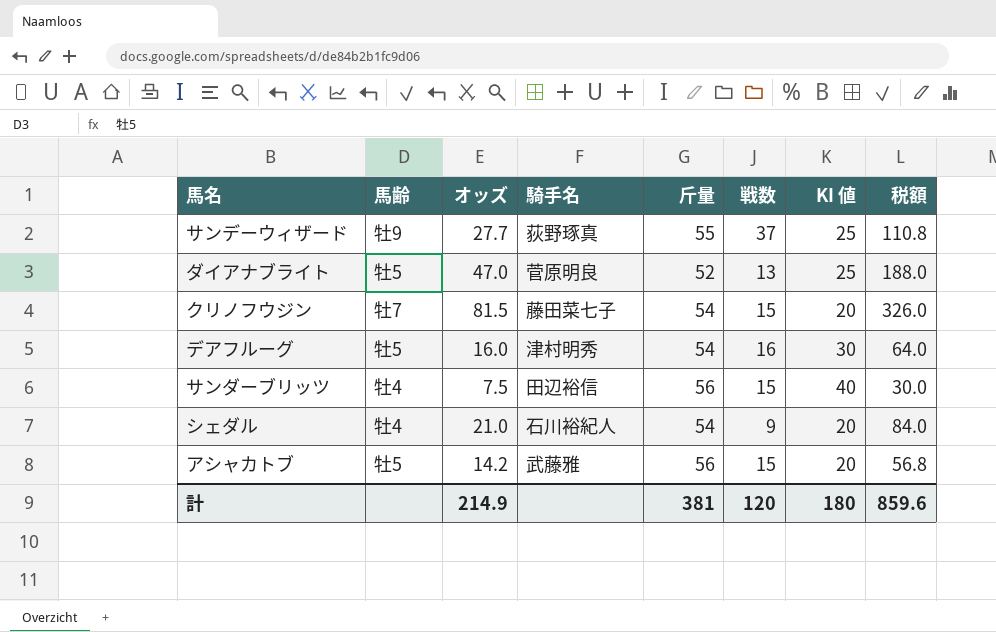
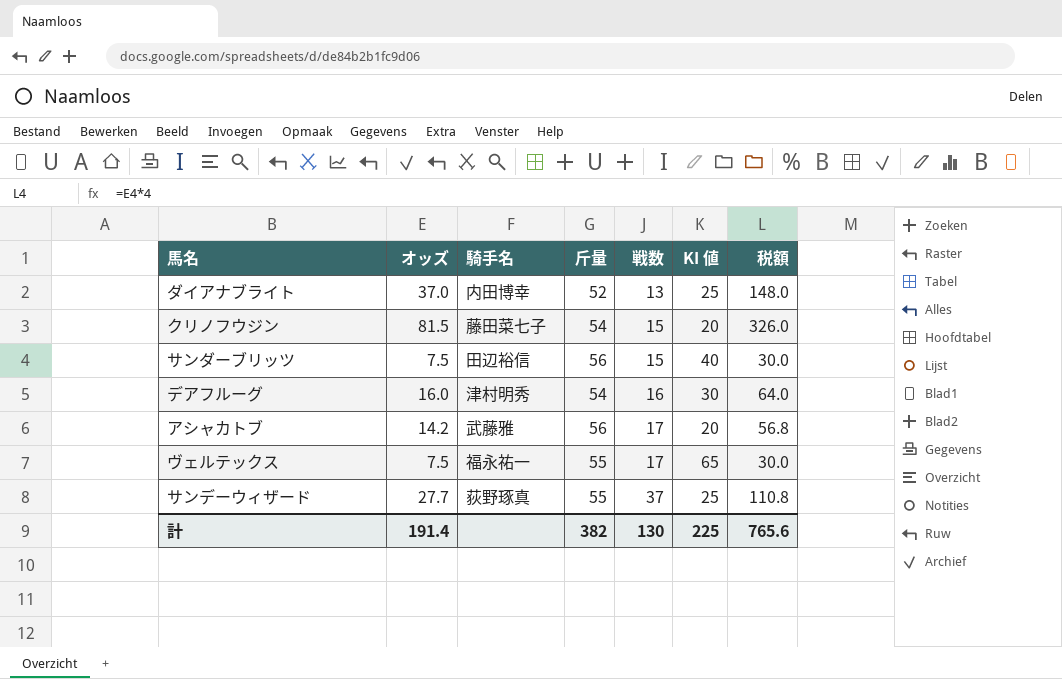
row order: none -> 戦数 ascending
column 馬齢 | position: 2 -> none
row シェダル: 牡4 | 21.0 | 石川裕紀人 | 54 | 9 | 20 | 84.0 -> none
ダイアナブライト | オッズ: 47.0 -> 37.0
ダイアナブライト | 騎手名: 菅原明良 -> 内田博幸
ダイアナブライト | 税額: 188.0 -> 148.0
アシャカトブ | 戦数: 15 -> 17
row ヴェルテックス: none -> 7.5 | 福永祐一 | 55 | 17 | 65 | 30.0
計 | オッズ: 214.9 -> 191.4
計 | 斤量: 381 -> 382
計 | 戦数: 120 -> 130
計 | KI 値: 180 -> 225
計 | 税額: 859.6 -> 765.6

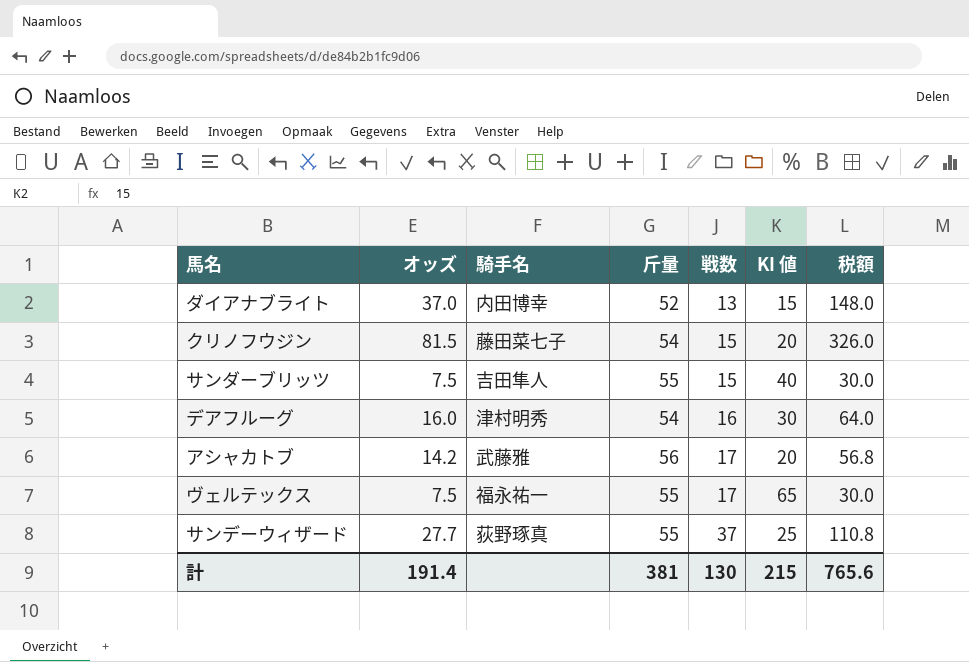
ダイアナブライト | KI 値: 25 -> 15
サンダーブリッツ | 騎手名: 田辺裕信 -> 吉田隼人
サンダーブリッツ | 斤量: 56 -> 55
計 | 斤量: 382 -> 381
計 | KI 値: 225 -> 215

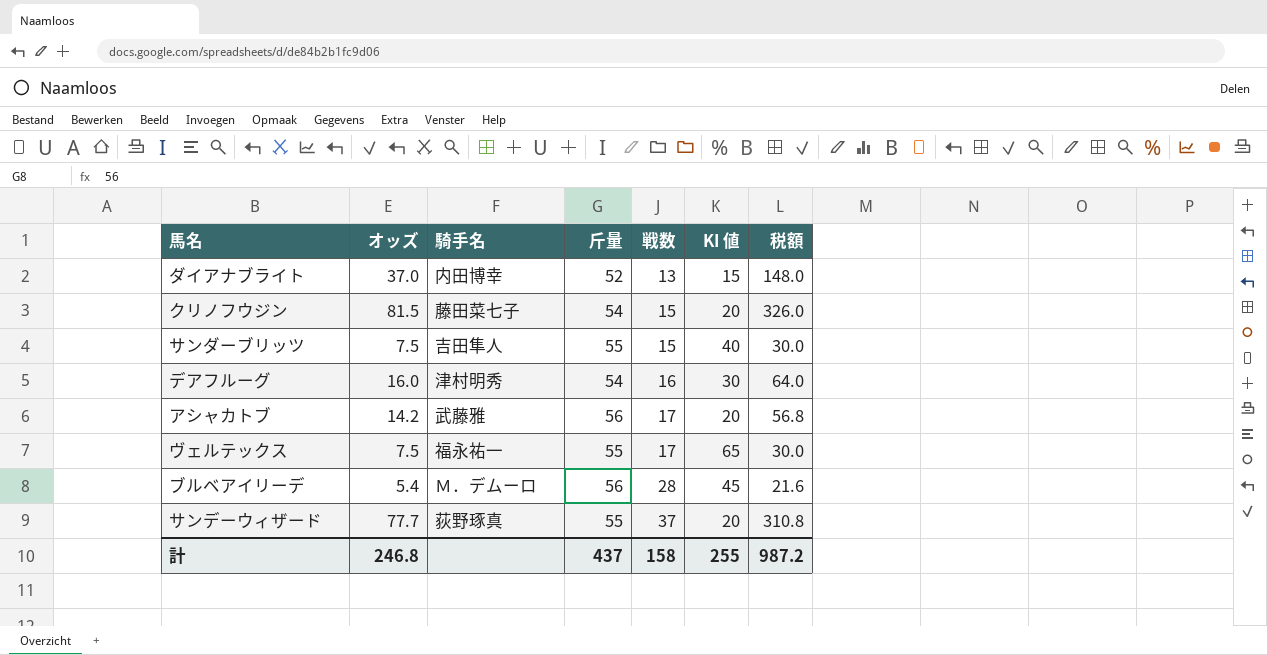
row ブルベアイリーデ: none -> 5.4 | Ｍ．デムーロ | 56 | 28 | 45 | 21.6
サンデーウィザード | オッズ: 27.7 -> 77.7
サンデーウィザード | KI 値: 25 -> 20
サンデーウィザード | 税額: 110.8 -> 310.8
計 | オッズ: 191.4 -> 246.8
計 | 斤量: 381 -> 437
計 | 戦数: 130 -> 158
計 | KI 値: 215 -> 255
計 | 税額: 765.6 -> 987.2

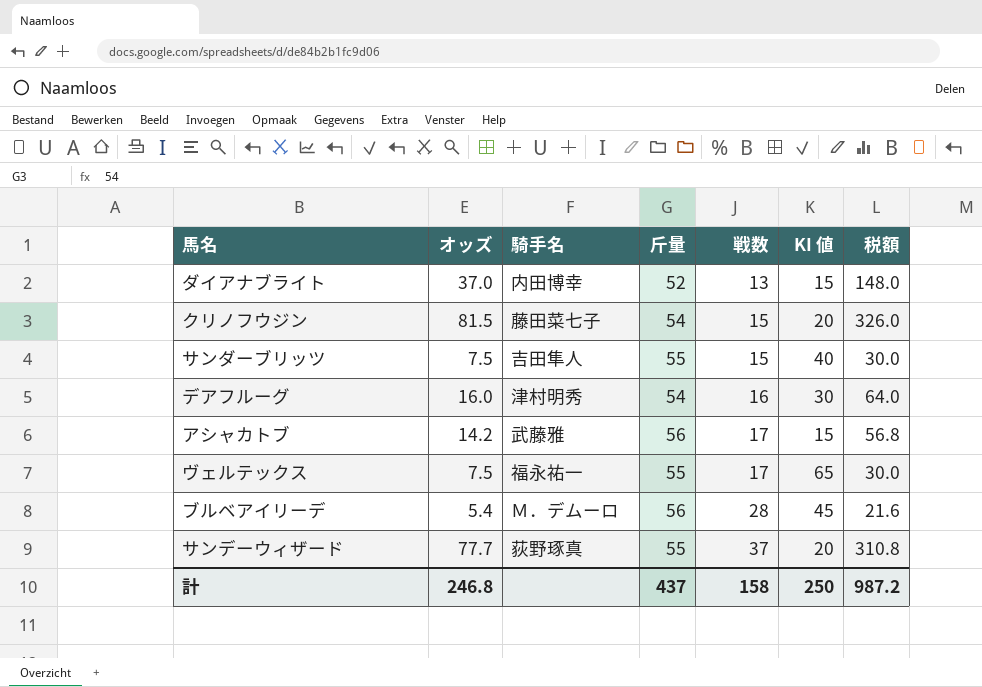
アシャカトブ | KI 値: 20 -> 15
計 | KI 値: 255 -> 250

